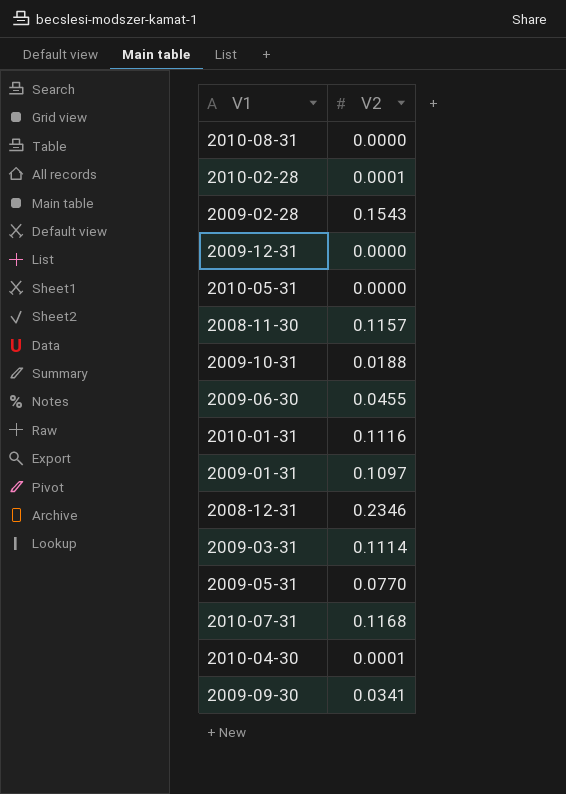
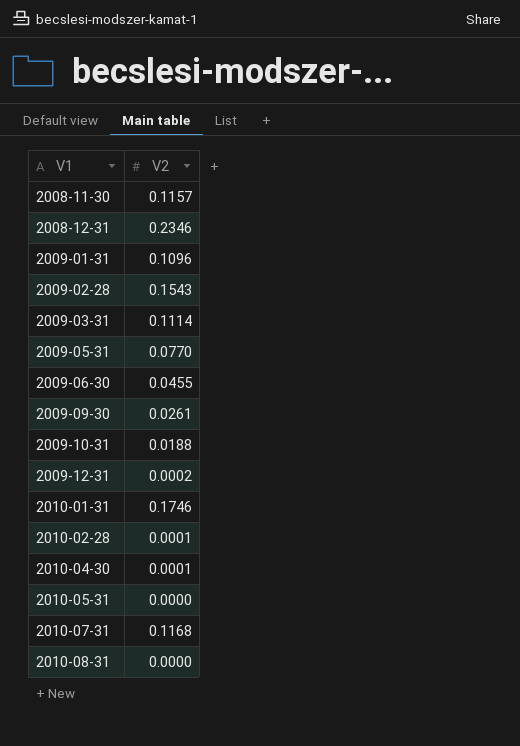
row order: none -> V1 ascending
2009-01-31 | V2: 0.1097 -> 0.1096
2009-09-30 | V2: 0.0341 -> 0.0261
2009-12-31 | V2: 0.0000 -> 0.0002
2010-01-31 | V2: 0.1116 -> 0.1746

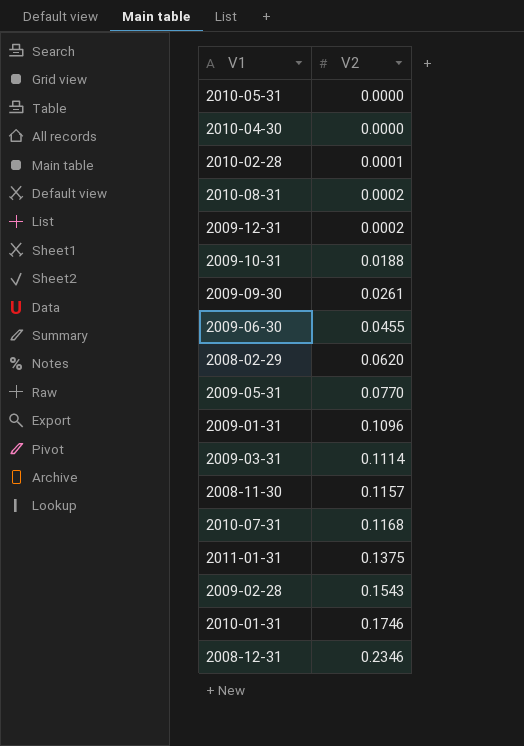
row order: V1 ascending -> V2 ascending
2010-04-30 | V2: 0.0001 -> 0.0000
2010-08-31 | V2: 0.0000 -> 0.0002
row 2008-02-29: none -> 0.0620
row 2011-01-31: none -> 0.1375

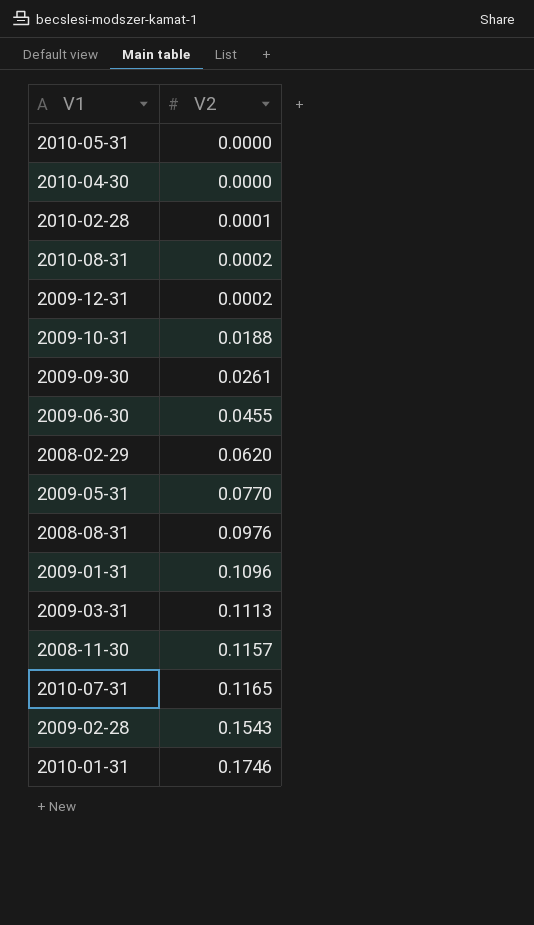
row 2011-01-31: 0.1375 -> none
row 2008-12-31: 0.2346 -> none
row 2008-08-31: none -> 0.0976
2009-03-31 | V2: 0.1114 -> 0.1113
2010-07-31 | V2: 0.1168 -> 0.1165

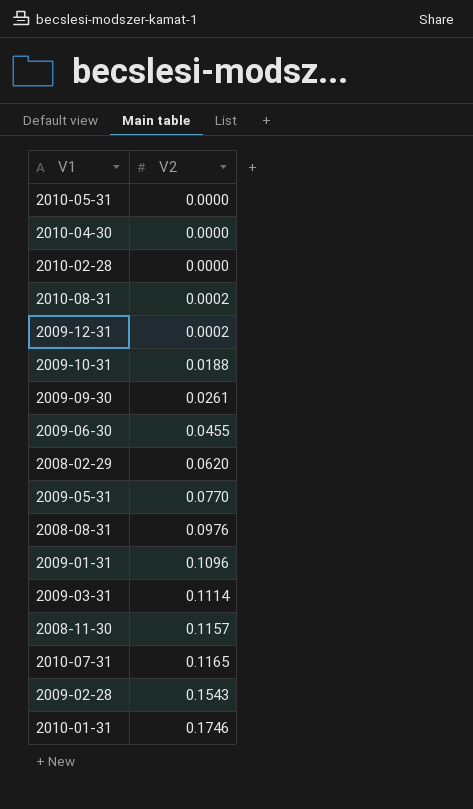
2010-02-28 | V2: 0.0001 -> 0.0000
2009-03-31 | V2: 0.1113 -> 0.1114

